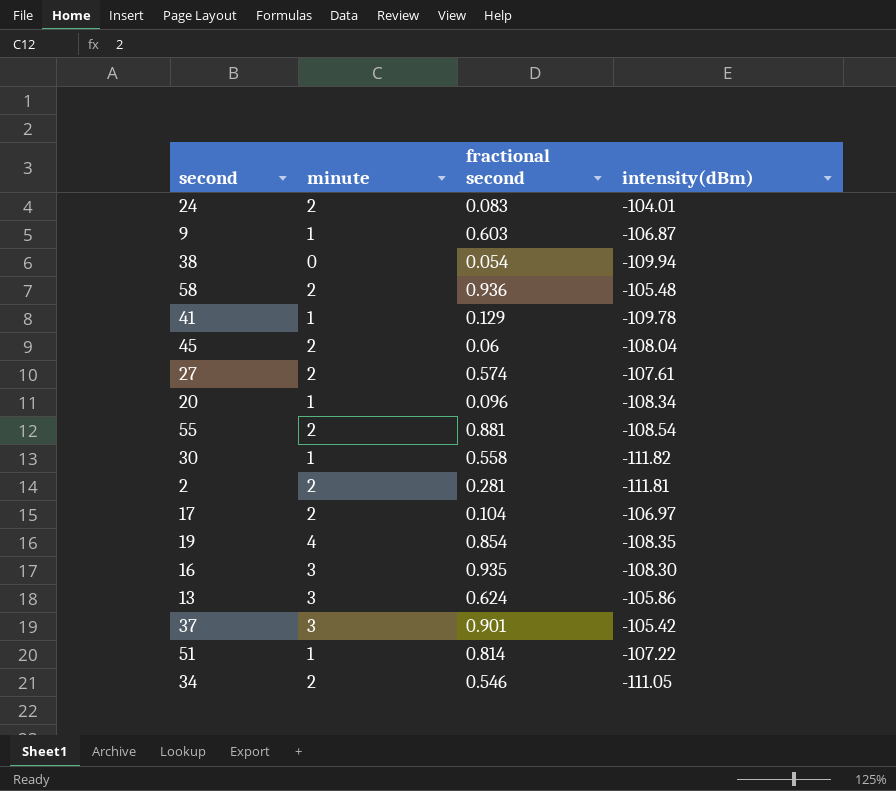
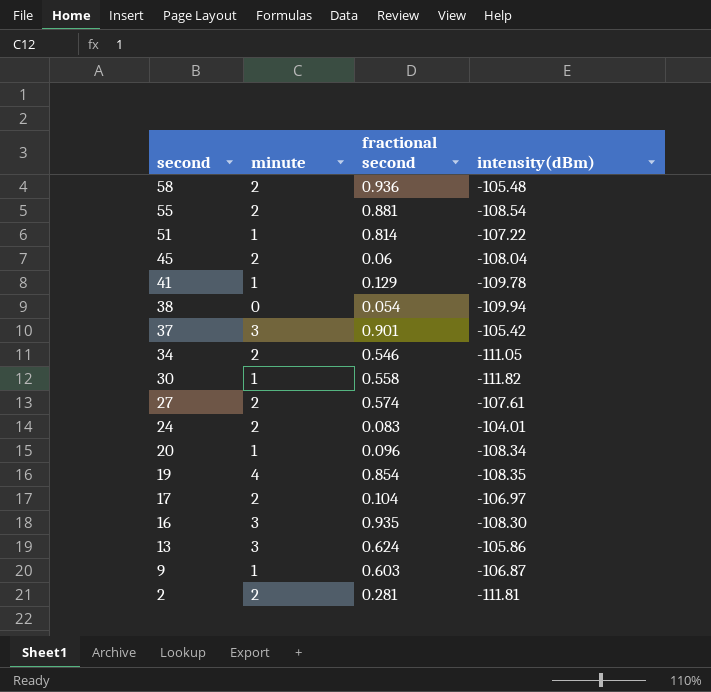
row order: none -> second descending

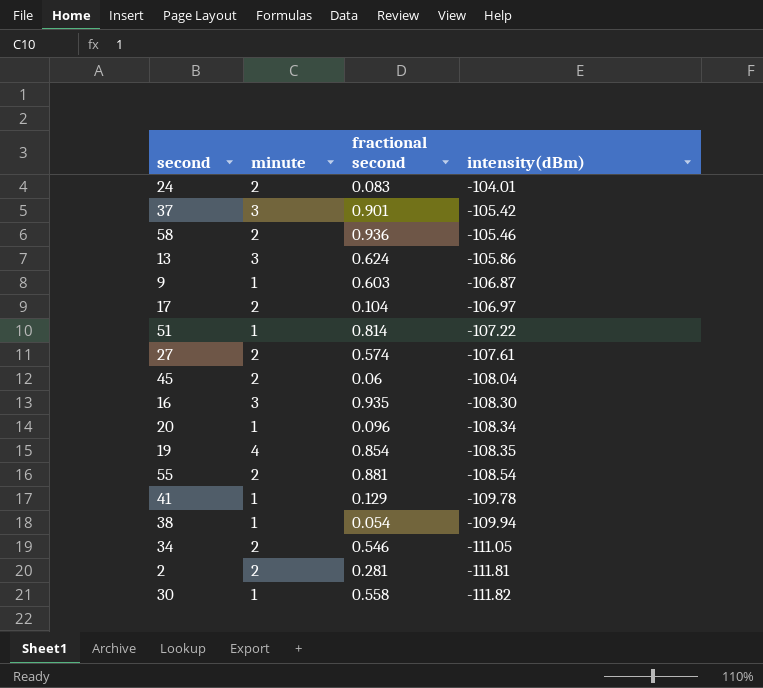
row order: second descending -> intensity(dBm) descending
58 | intensity(dBm): -105.48 -> -105.46
38 | minute: 0 -> 1

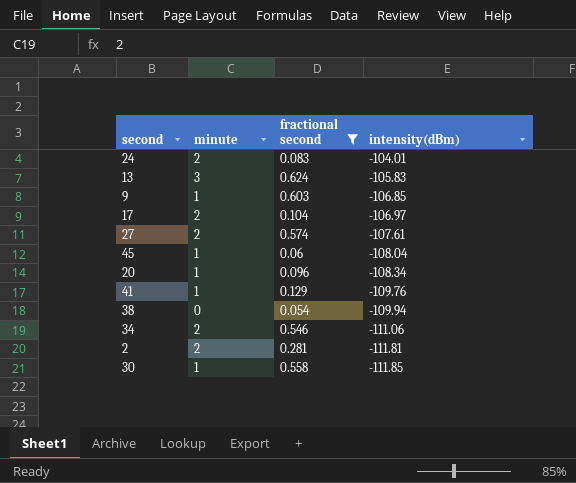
filter: none -> fractional second <= 0.624
13 | intensity(dBm): -105.86 -> -105.83
9 | intensity(dBm): -106.87 -> -106.85
45 | minute: 2 -> 1
41 | intensity(dBm): -109.78 -> -109.76
38 | minute: 1 -> 0
34 | intensity(dBm): -111.05 -> -111.06
30 | intensity(dBm): -111.82 -> -111.85

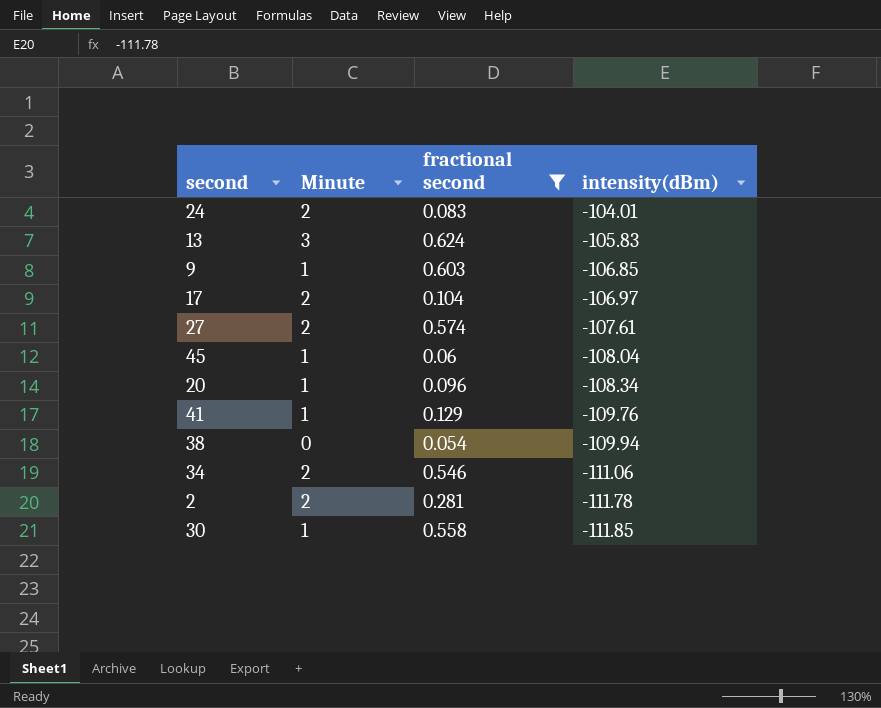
column name: minute -> Minute
2 | intensity(dBm): -111.81 -> -111.78

